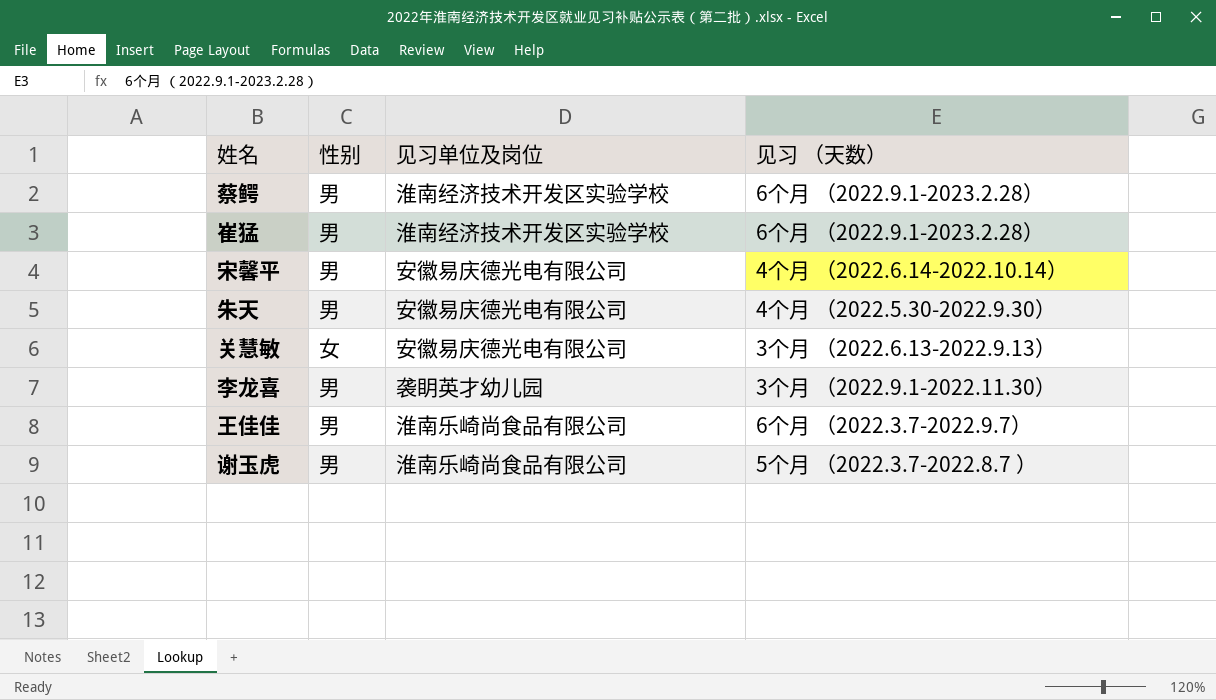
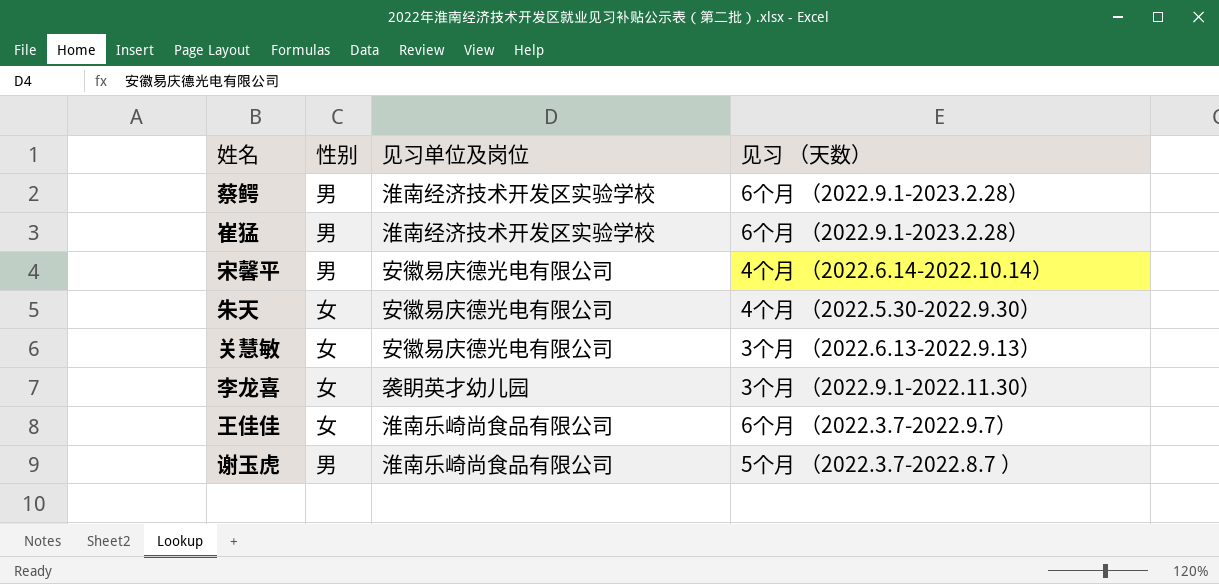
朱天 | 性别: 男 -> 女
李龙喜 | 性别: 男 -> 女
王佳佳 | 性别: 男 -> 女

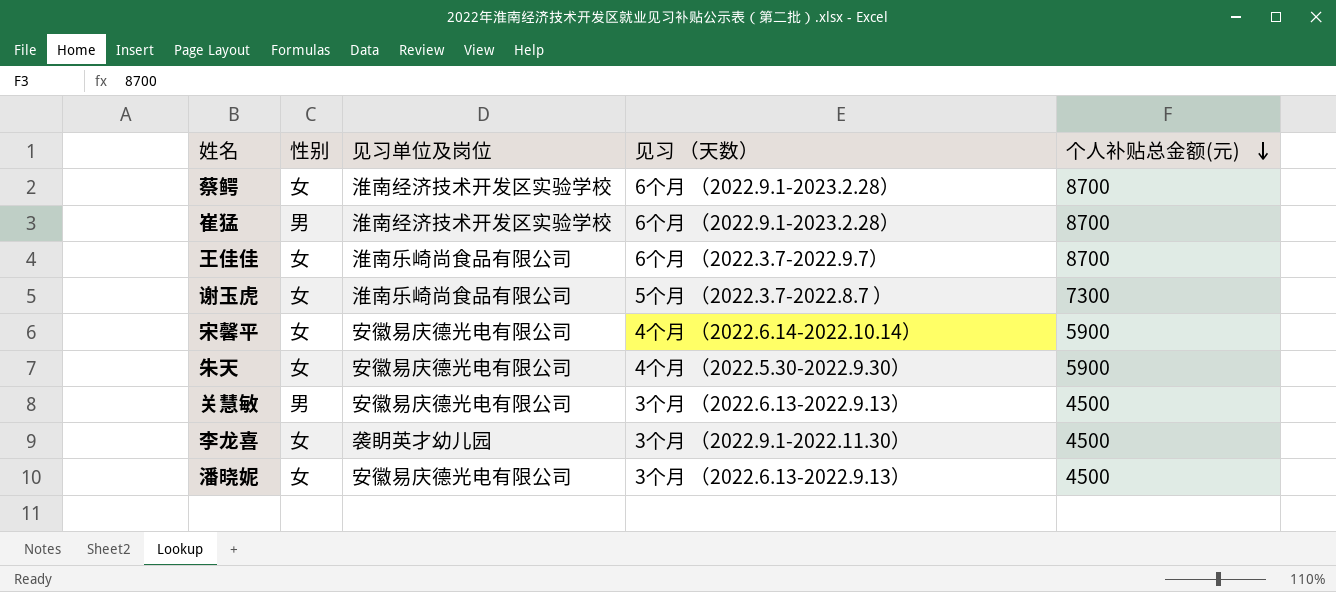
row order: none -> 个人补贴总金额(元) descending
column 个人补贴总金额(元) | position: none -> 5
蔡鳄 | 性别: 男 -> 女
谢玉虎 | 性别: 男 -> 女
宋馨平 | 性别: 男 -> 女
关慧敏 | 性别: 女 -> 男
row 潘晓妮: none -> 女 | 安徽易庆德光电有限公司 | 3个月 （2022.6.13-2022.9.13） | 4500

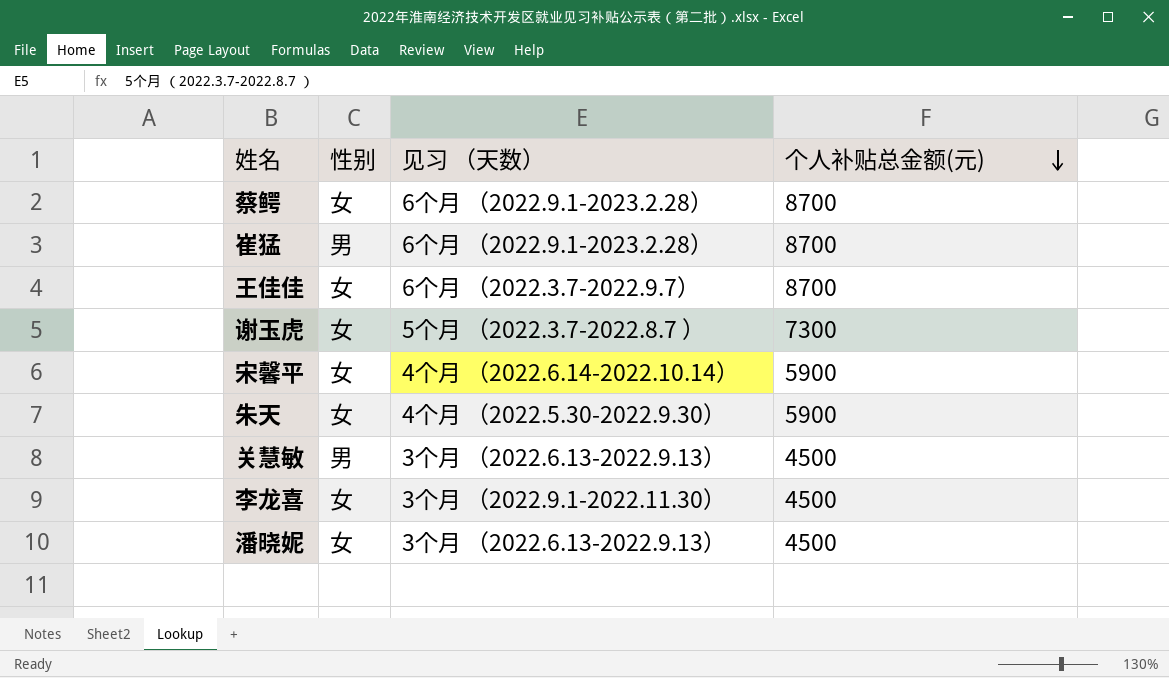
column 见习单位及岗位 | position: 3 -> none

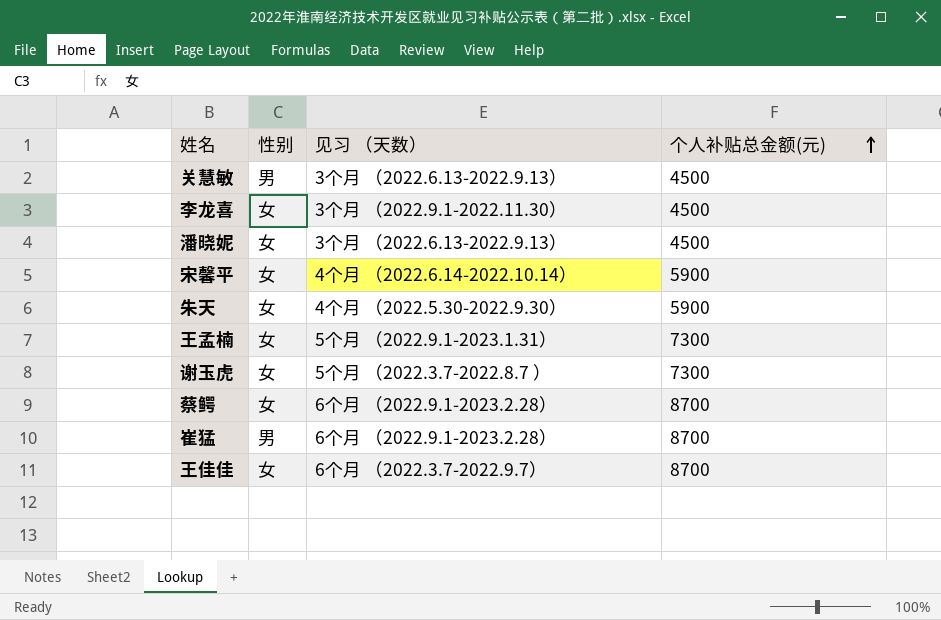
row order: 个人补贴总金额(元) descending -> 个人补贴总金额(元) ascending
row 王孟楠: none -> 女 | 5个月 （2022.9.1-2023.1.31） | 7300

